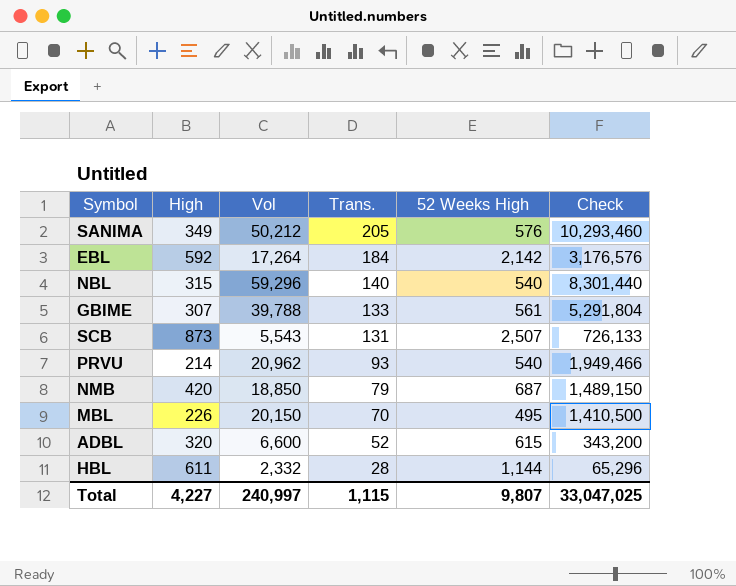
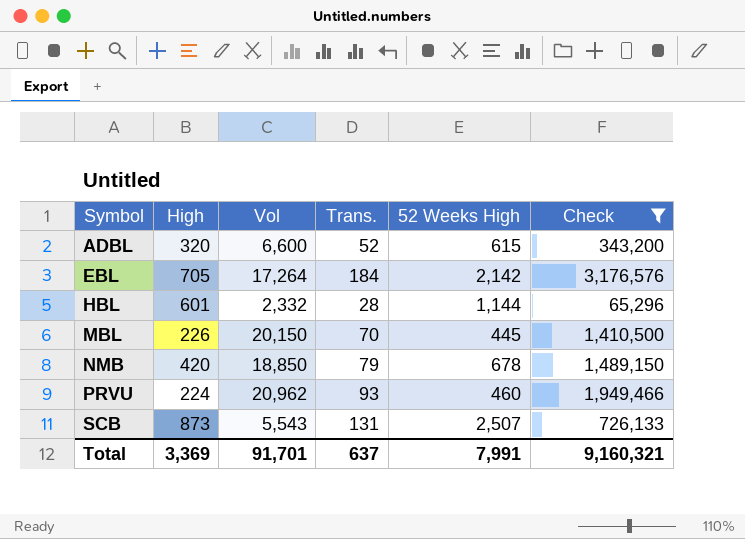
filter: none -> Check <= 3,176,576
row order: Trans. descending -> Symbol ascending
EBL | High: 592 -> 705
HBL | High: 611 -> 601
MBL | 52 Weeks High: 495 -> 445
NMB | 52 Weeks High: 687 -> 678
PRVU | High: 214 -> 224
PRVU | 52 Weeks High: 540 -> 460
Total | High: 4,227 -> 3,369
Total | Vol: 240,997 -> 91,701
Total | Trans.: 1,115 -> 637
Total | 52 Weeks High: 9,807 -> 7,991
Total | Check: 33,047,025 -> 9,160,321

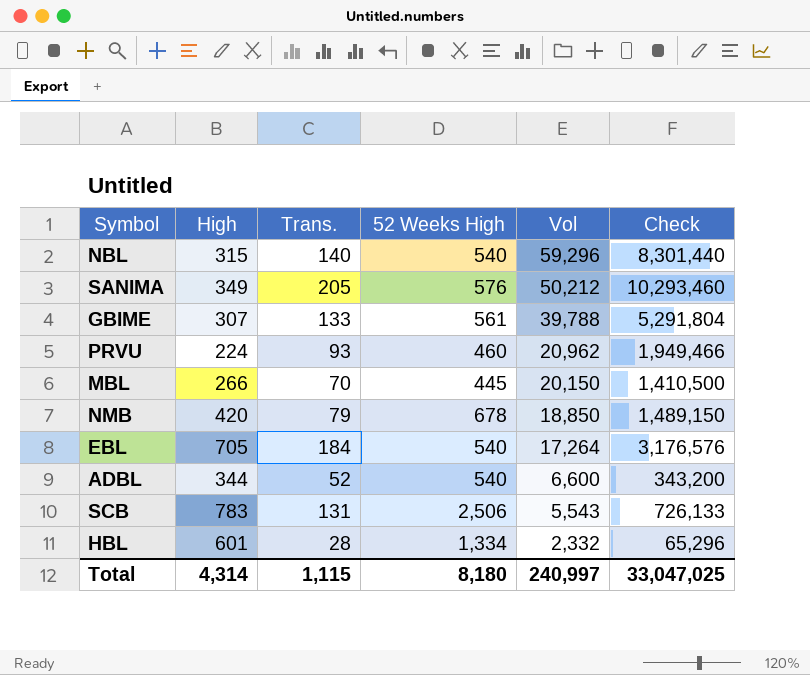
filter: Check <= 3,176,576 -> none
row order: Symbol ascending -> Vol descending
column Vol | position: 3 -> 5
MBL | High: 226 -> 266
EBL | 52 Weeks High: 2,142 -> 540
ADBL | High: 320 -> 344
ADBL | 52 Weeks High: 615 -> 540
SCB | High: 873 -> 783
SCB | 52 Weeks High: 2,507 -> 2,506
HBL | 52 Weeks High: 1,144 -> 1,334
Total | High: 3,369 -> 4,314
Total | Trans.: 637 -> 1,115
Total | 52 Weeks High: 7,991 -> 8,180
Total | Vol: 91,701 -> 240,997
Total | Check: 9,160,321 -> 33,047,025

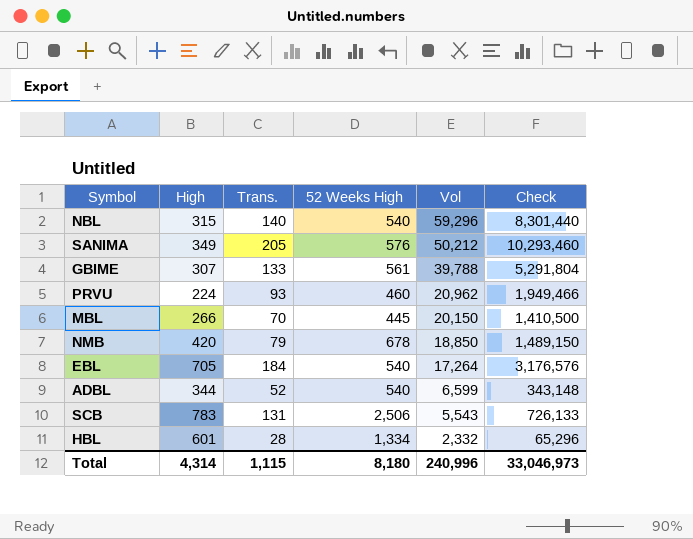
ADBL | Vol: 6,600 -> 6,599
ADBL | Check: 343,200 -> 343,148
Total | Vol: 240,997 -> 240,996
Total | Check: 33,047,025 -> 33,046,973

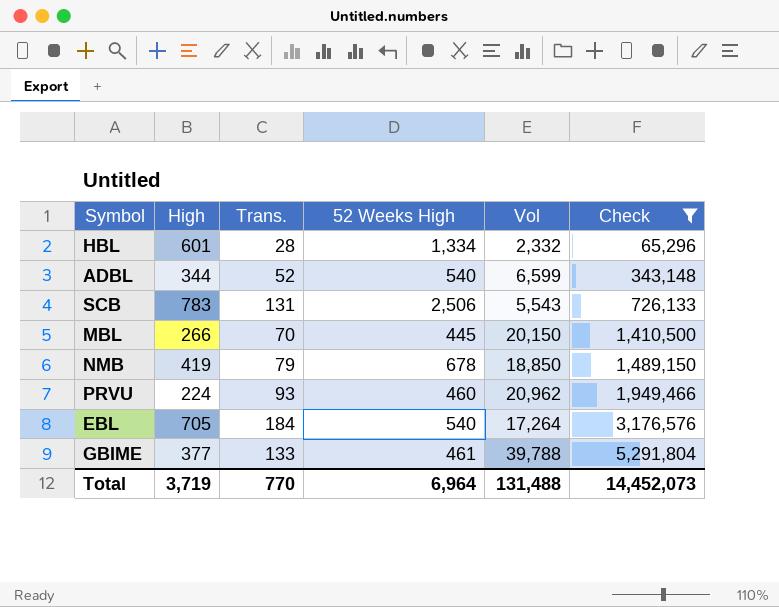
filter: none -> Check <= 5,291,804
row order: Vol descending -> Check ascending
NMB | High: 420 -> 419
GBIME | High: 307 -> 377
GBIME | 52 Weeks High: 561 -> 461
Total | High: 4,314 -> 3,719
Total | Trans.: 1,115 -> 770
Total | 52 Weeks High: 8,180 -> 6,964
Total | Vol: 240,996 -> 131,488
Total | Check: 33,046,973 -> 14,452,073

